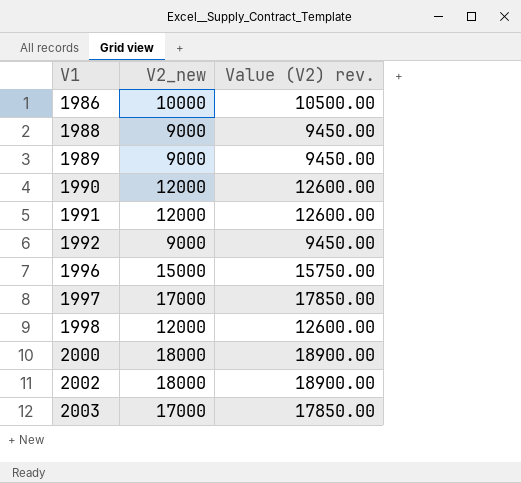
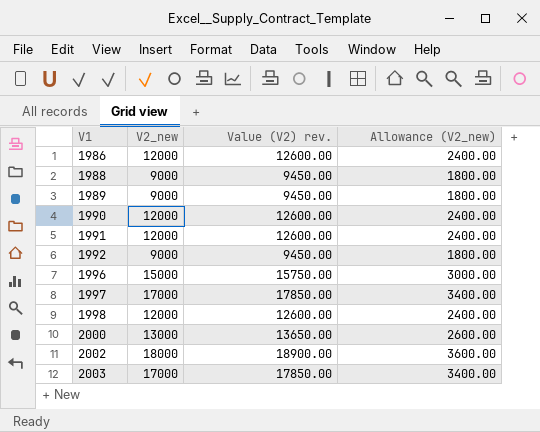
column Allowance (V2_new) | formula: none -> [V2_new] * 0.2
1986 | V2_new: 10000 -> 12000
1986 | Value (V2) rev.: 10500.00 -> 12600.00
2000 | V2_new: 18000 -> 13000
2000 | Value (V2) rev.: 18900.00 -> 13650.00

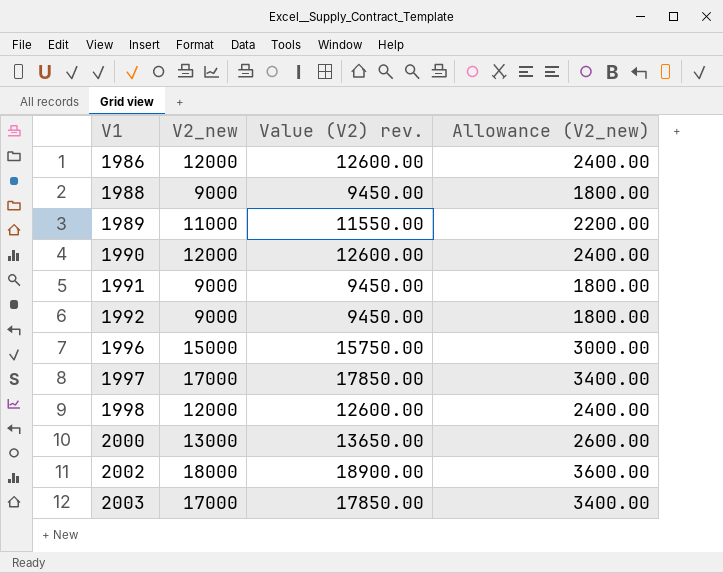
1989 | V2_new: 9000 -> 11000
1989 | Value (V2) rev.: 9450.00 -> 11550.00
1989 | Allowance (V2_new): 1800.00 -> 2200.00
1991 | V2_new: 12000 -> 9000
1991 | Value (V2) rev.: 12600.00 -> 9450.00
1991 | Allowance (V2_new): 2400.00 -> 1800.00

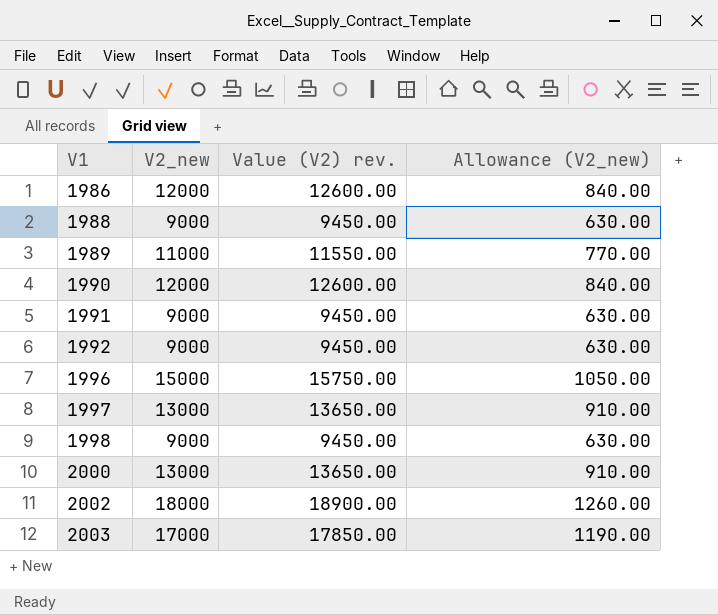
column Allowance (V2_new) | formula: [V2_new] * 0.2 -> [V2_new] * 0.07
1997 | V2_new: 17000 -> 13000
1997 | Value (V2) rev.: 17850.00 -> 13650.00
1998 | V2_new: 12000 -> 9000
1998 | Value (V2) rev.: 12600.00 -> 9450.00

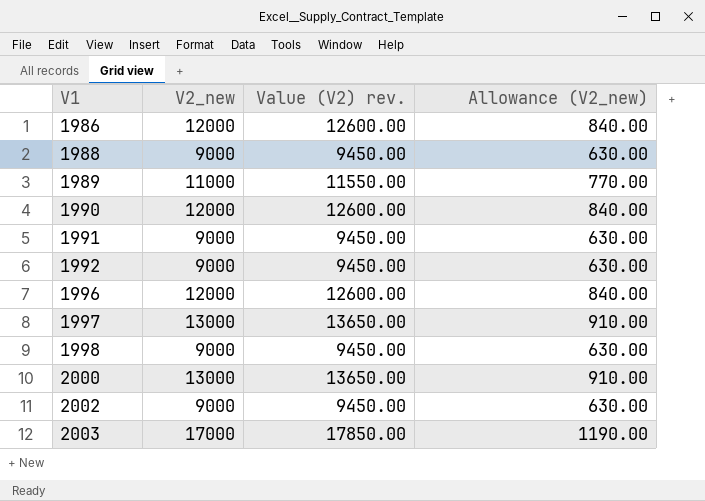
1996 | V2_new: 15000 -> 12000
1996 | Value (V2) rev.: 15750.00 -> 12600.00
1996 | Allowance (V2_new): 1050.00 -> 840.00
2002 | V2_new: 18000 -> 9000
2002 | Value (V2) rev.: 18900.00 -> 9450.00
2002 | Allowance (V2_new): 1260.00 -> 630.00

